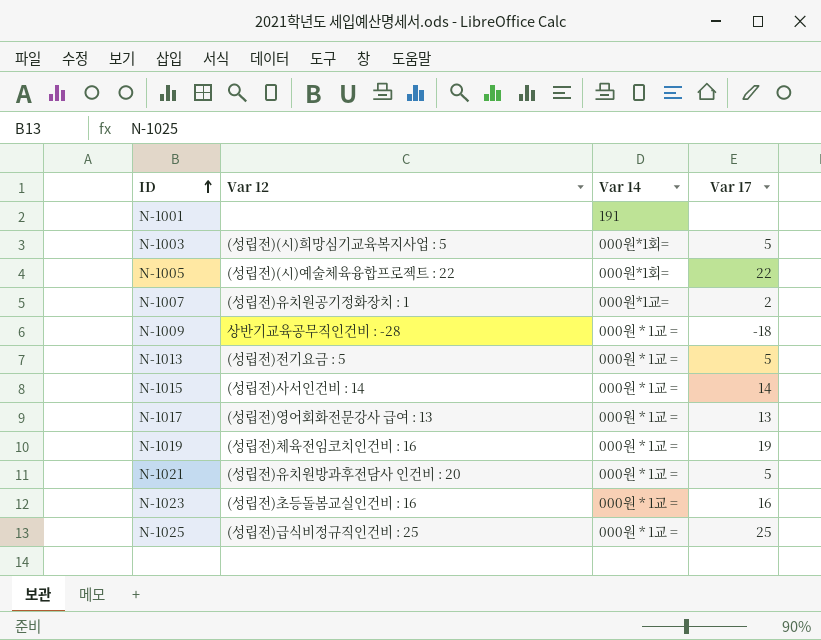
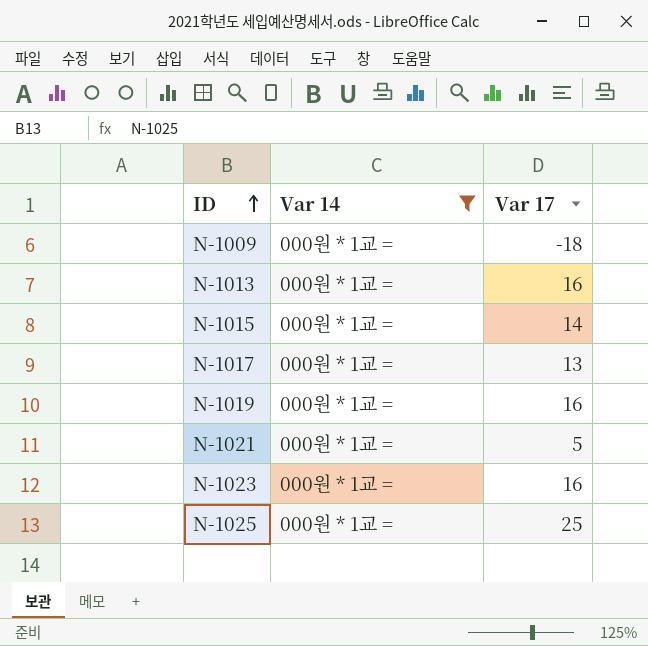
filter: none -> Var 14 = 000원 * 1교 =
column Var 12 | position: 2 -> none
N-1013 | Var 17: 5 -> 16
N-1019 | Var 17: 19 -> 16

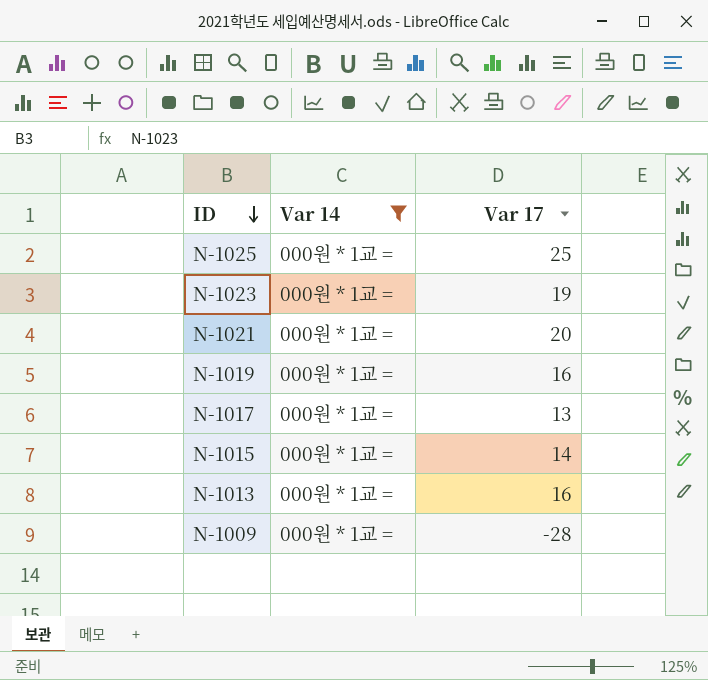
row order: ID ascending -> ID descending
N-1023 | Var 17: 16 -> 19
N-1021 | Var 17: 5 -> 20
N-1009 | Var 17: -18 -> -28

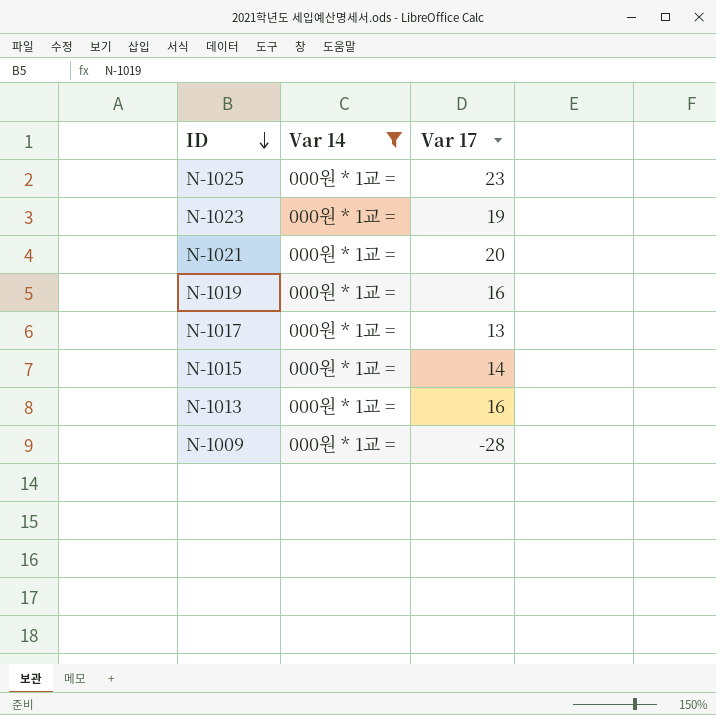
N-1025 | Var 17: 25 -> 23

